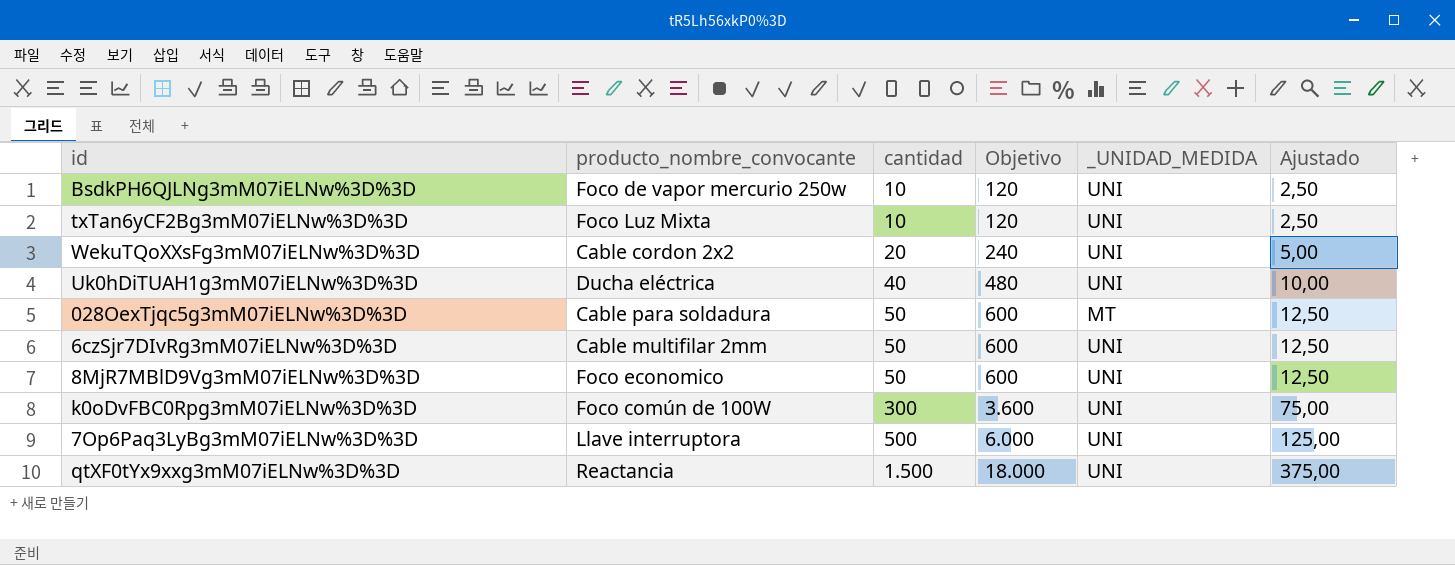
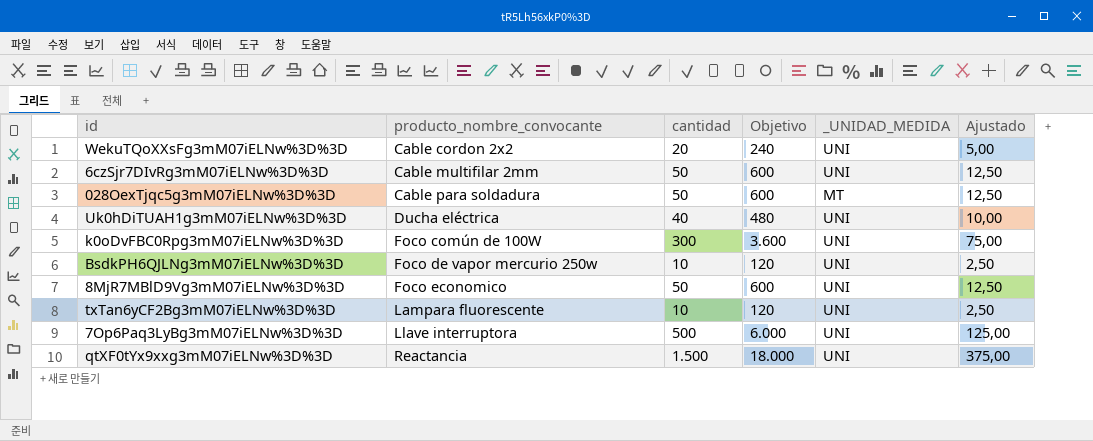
row order: cantidad ascending -> producto_nombre_convocante ascending
txTan6yCF2Bg3mM07iELNw%3D%3D | producto_nombre_convocante: Foco Luz Mixta -> Lampara fluorescente

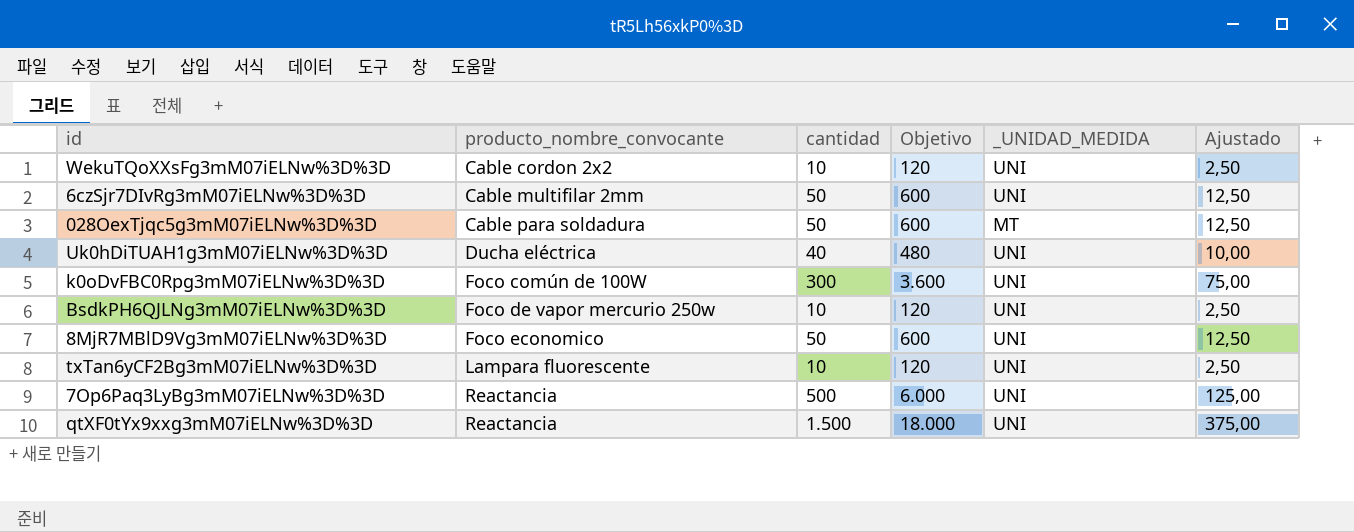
WekuTQoXXsFg3mM07iELNw%3D%3D | cantidad: 20 -> 10
WekuTQoXXsFg3mM07iELNw%3D%3D | Objetivo: 240 -> 120
WekuTQoXXsFg3mM07iELNw%3D%3D | Ajustado: 5,00 -> 2,50
7Op6Paq3LyBg3mM07iELNw%3D%3D | producto_nombre_convocante: Llave interruptora -> Reactancia

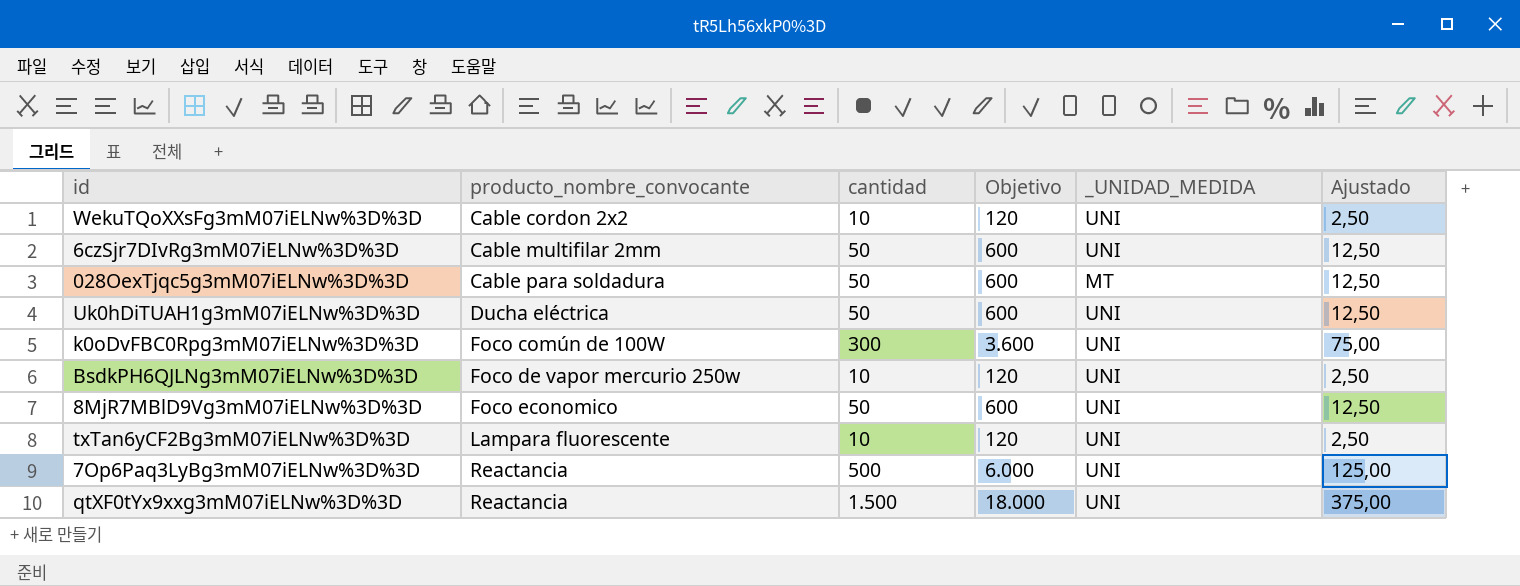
Uk0hDiTUAH1g3mM07iELNw%3D%3D | cantidad: 40 -> 50
Uk0hDiTUAH1g3mM07iELNw%3D%3D | Objetivo: 480 -> 600
Uk0hDiTUAH1g3mM07iELNw%3D%3D | Ajustado: 10,00 -> 12,50

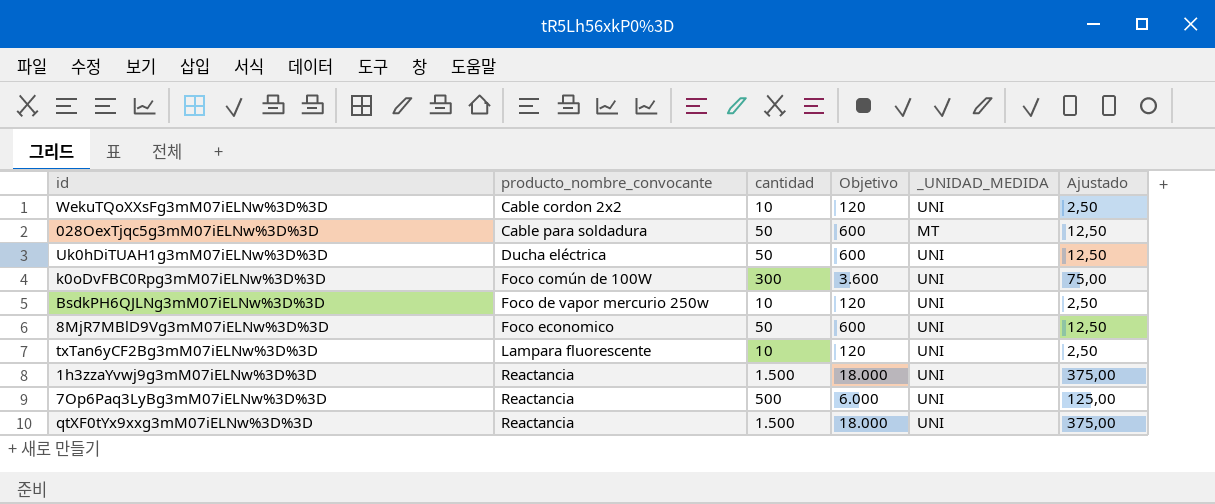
row 6czSjr7DIvRg3mM07iELNw%3D%3D: Cable multifilar 2mm | 50 | 600 | UNI | 12,50 -> none
row 1h3zzaYvwj9g3mM07iELNw%3D%3D: none -> Reactancia | 1.500 | 18.000 | UNI | 375,00

